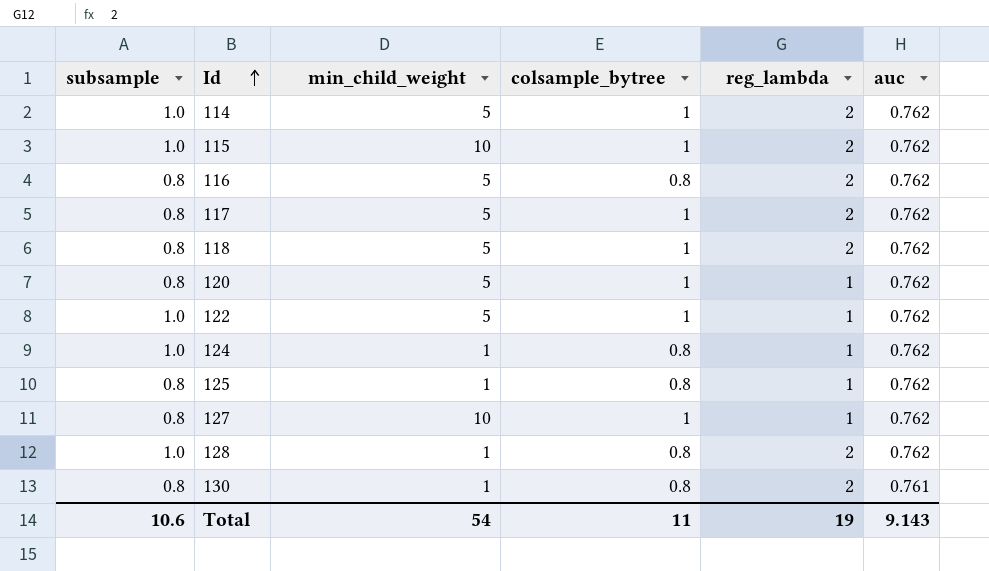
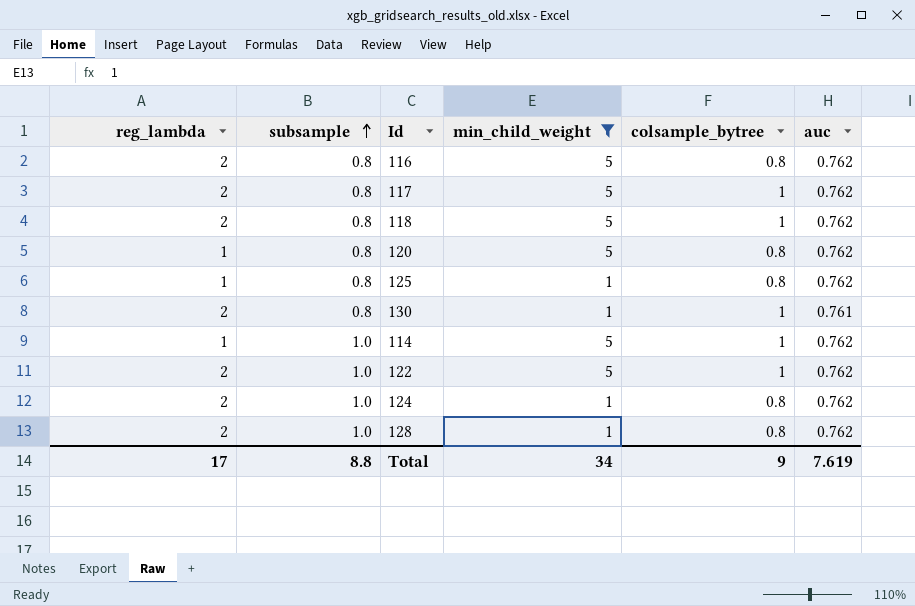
filter: none -> min_child_weight != 10
row order: Id ascending -> subsample ascending
column reg_lambda | position: 5 -> 1
120 | colsample_bytree: 1 -> 0.8
130 | colsample_bytree: 0.8 -> 1
114 | reg_lambda: 2 -> 1
122 | reg_lambda: 1 -> 2
124 | reg_lambda: 1 -> 2
Total | reg_lambda: 19 -> 17
Total | subsample: 10.6 -> 8.8
Total | min_child_weight: 54 -> 34
Total | colsample_bytree: 11 -> 9
Total | auc: 9.143 -> 7.619

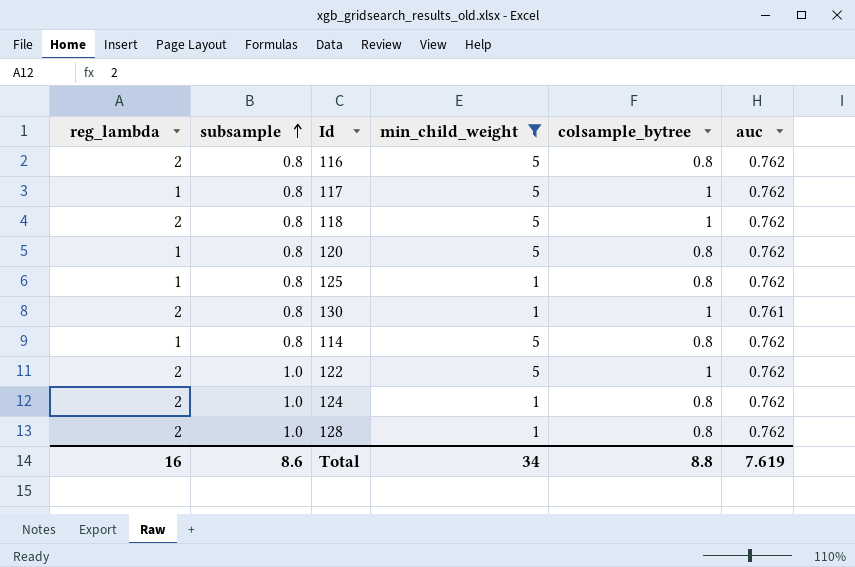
117 | reg_lambda: 2 -> 1
114 | subsample: 1.0 -> 0.8
114 | colsample_bytree: 1 -> 0.8
Total | reg_lambda: 17 -> 16
Total | subsample: 8.8 -> 8.6
Total | colsample_bytree: 9 -> 8.8

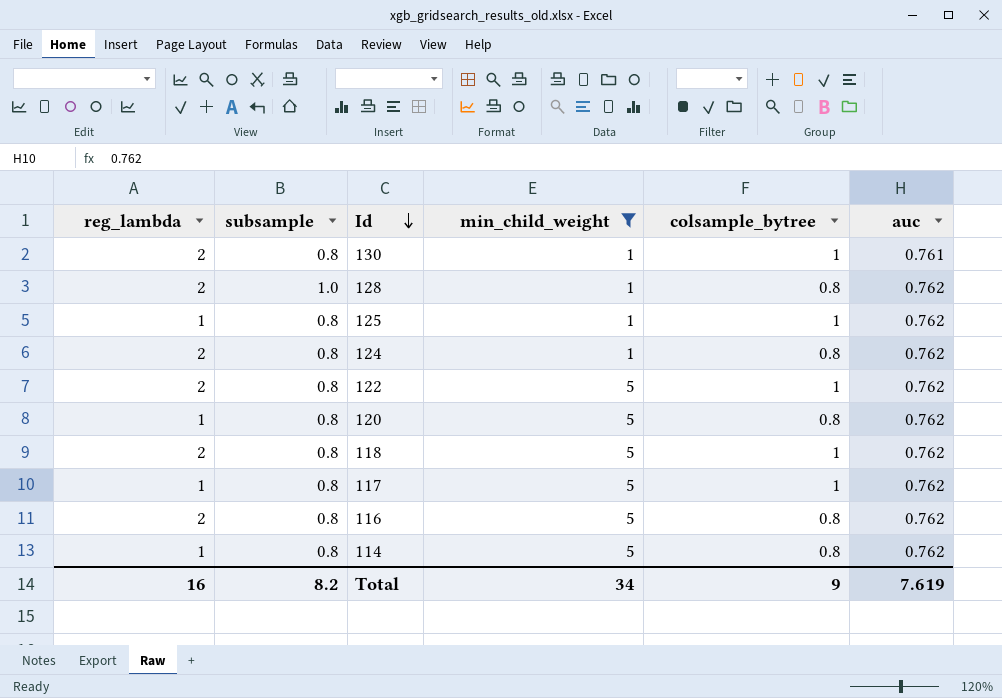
row order: subsample ascending -> Id descending
125 | colsample_bytree: 0.8 -> 1
124 | subsample: 1.0 -> 0.8
122 | subsample: 1.0 -> 0.8
Total | subsample: 8.6 -> 8.2
Total | colsample_bytree: 8.8 -> 9

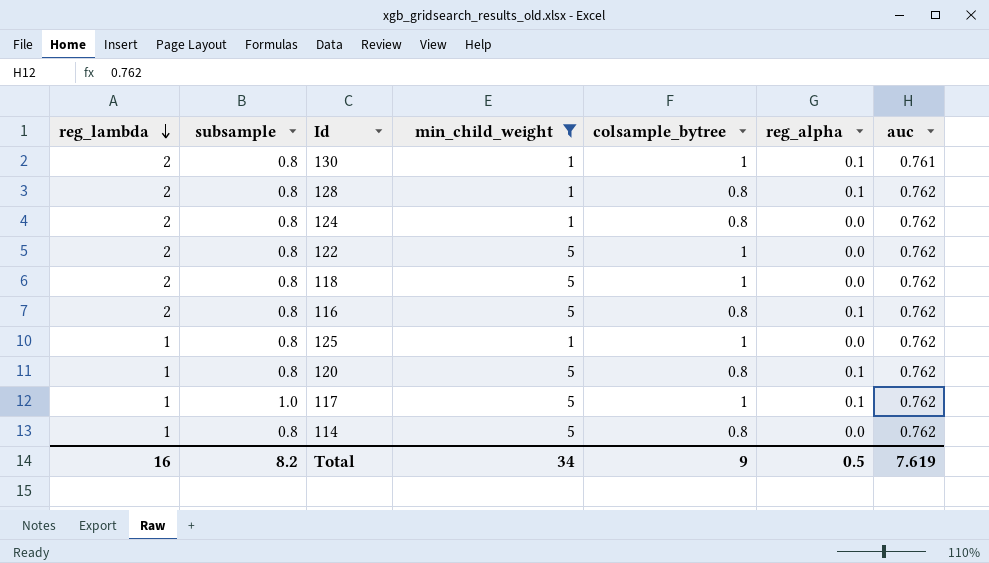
row order: Id descending -> reg_lambda descending
column reg_alpha | position: none -> 6
128 | subsample: 1.0 -> 0.8
117 | subsample: 0.8 -> 1.0

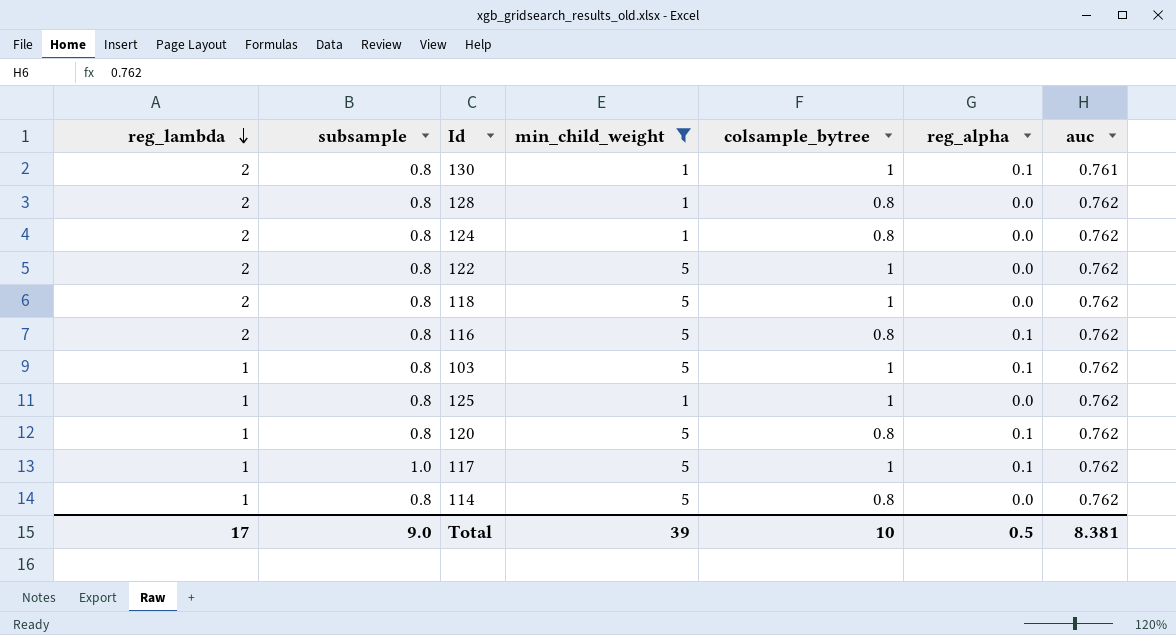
128 | reg_alpha: 0.1 -> 0.0
row 103: none -> 1 | 0.8 | 5 | 1 | 0.1 | 0.762
Total | reg_lambda: 16 -> 17
Total | subsample: 8.2 -> 9.0
Total | min_child_weight: 34 -> 39
Total | colsample_bytree: 9 -> 10
Total | auc: 7.619 -> 8.381

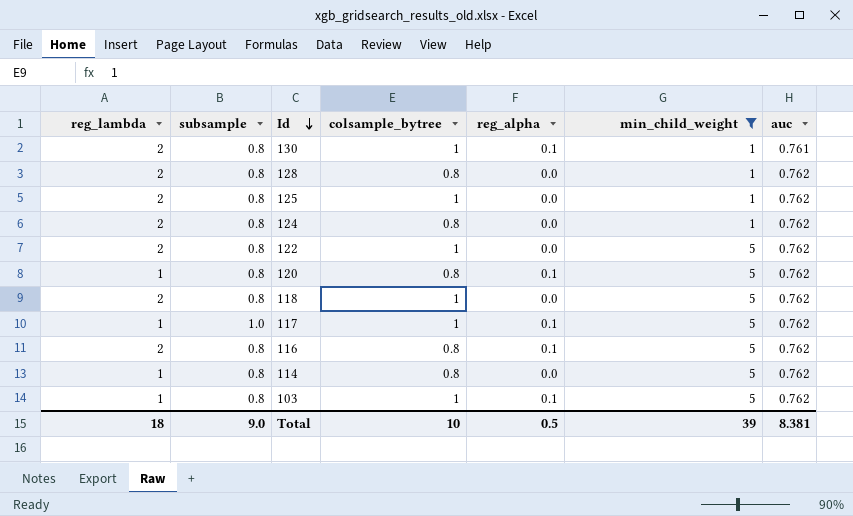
row order: reg_lambda descending -> Id descending
column min_child_weight | position: 4 -> 6
125 | reg_lambda: 1 -> 2
Total | reg_lambda: 17 -> 18

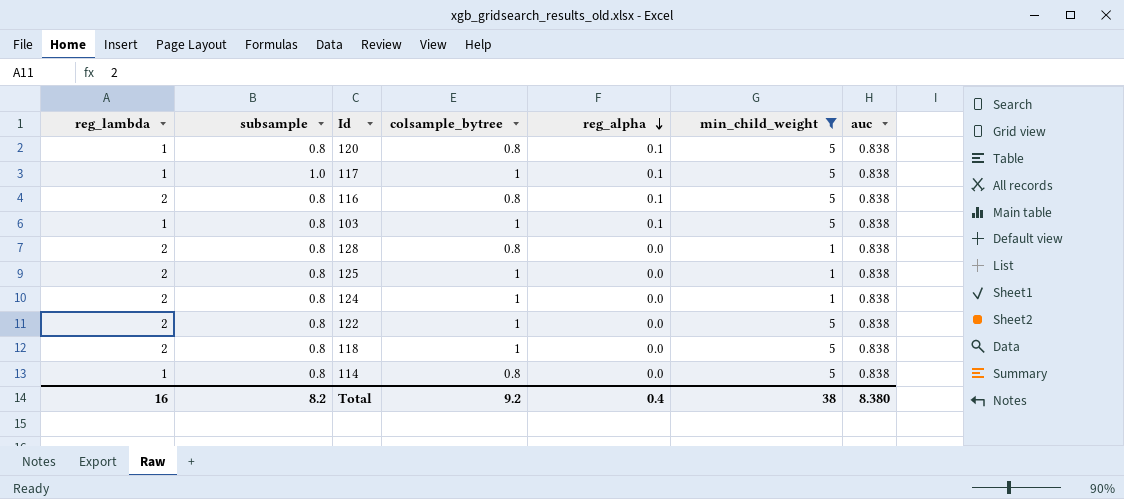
row order: Id descending -> reg_alpha descending
row 130: 2 | 0.8 | 1 | 0.1 | 1 | 0.761 -> none
120 | auc: 0.762 -> 0.838
117 | auc: 0.762 -> 0.838
116 | auc: 0.762 -> 0.838
103 | auc: 0.762 -> 0.838
128 | auc: 0.762 -> 0.838
125 | auc: 0.762 -> 0.838
124 | colsample_bytree: 0.8 -> 1
124 | auc: 0.762 -> 0.838
122 | auc: 0.762 -> 0.838
118 | auc: 0.762 -> 0.838
114 | auc: 0.762 -> 0.838
Total | reg_lambda: 18 -> 16
Total | subsample: 9.0 -> 8.2
Total | colsample_bytree: 10 -> 9.2
Total | reg_alpha: 0.5 -> 0.4
Total | min_child_weight: 39 -> 38
Total | auc: 8.381 -> 8.380

